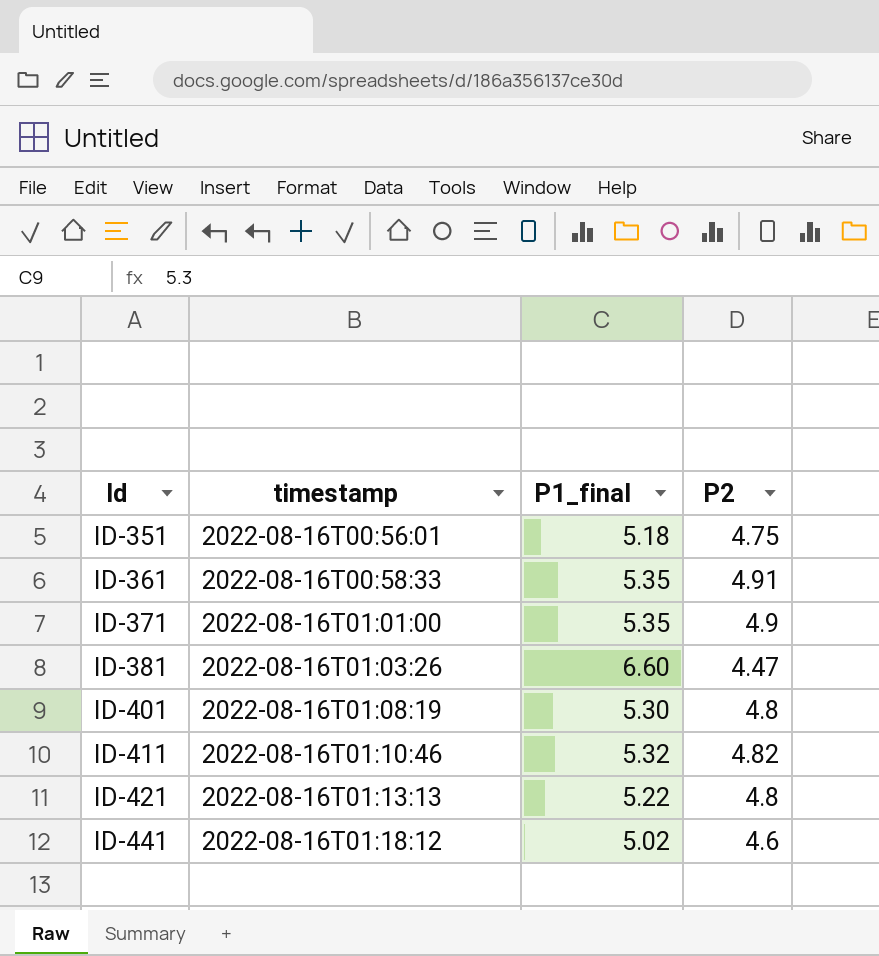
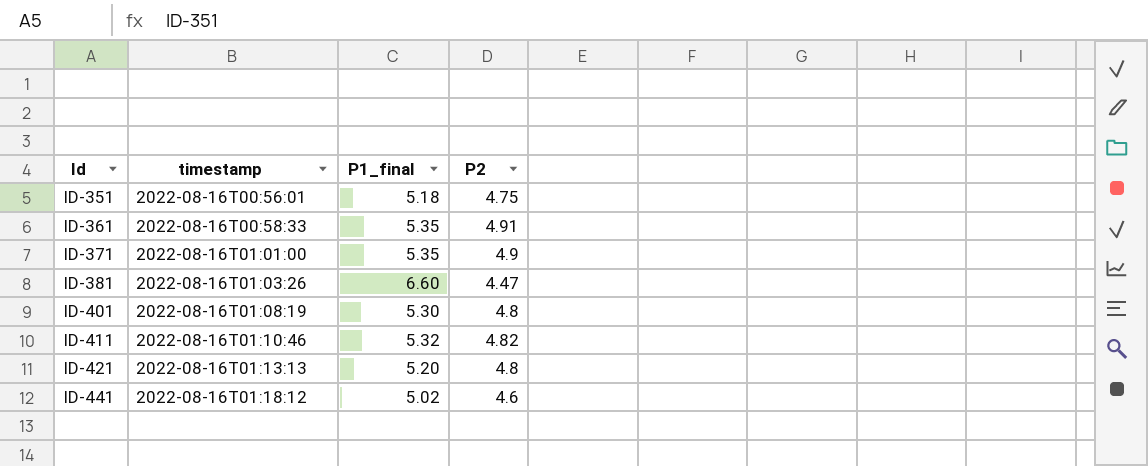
ID-421 | P1_final: 5.22 -> 5.20

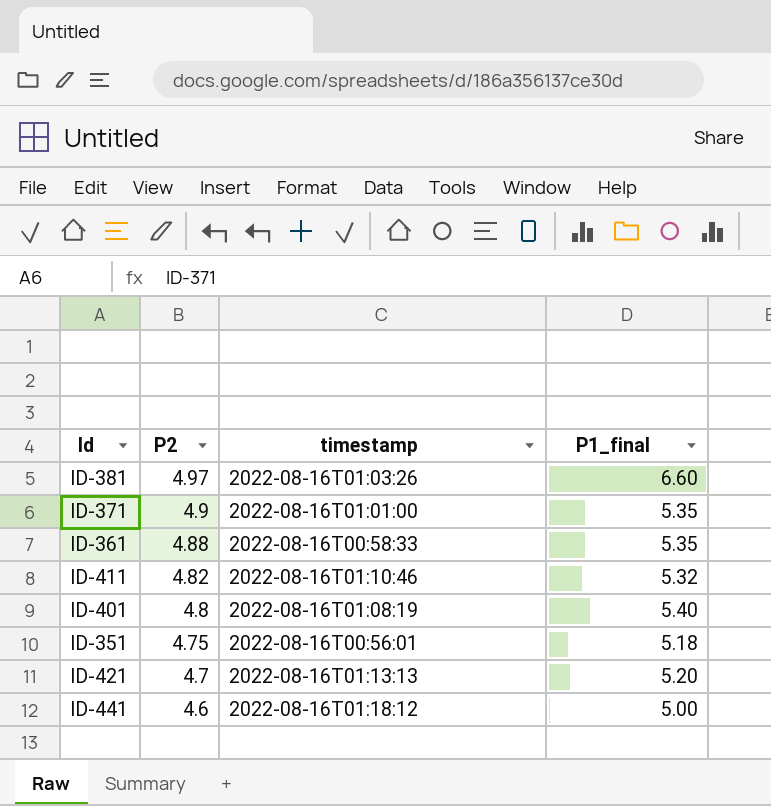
row order: Id ascending -> P2 descending
column P2 | position: 4 -> 2
ID-381 | P2: 4.47 -> 4.97
ID-361 | P2: 4.91 -> 4.88
ID-401 | P1_final: 5.30 -> 5.40
ID-421 | P2: 4.8 -> 4.7
ID-441 | P1_final: 5.02 -> 5.00

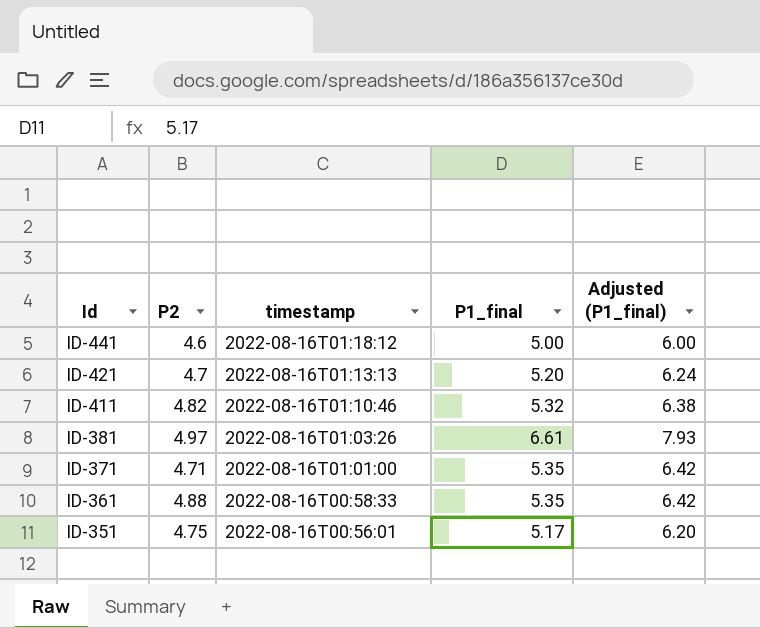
row order: P2 descending -> Id descending
column Adjusted (P1_final) | formula: none -> [P1_final] * 1.2
row ID-401: 4.8 | 2022-08-16T01:08:19 | 5.40 -> none
ID-381 | P1_final: 6.60 -> 6.61
ID-371 | P2: 4.9 -> 4.71
ID-351 | P1_final: 5.18 -> 5.17

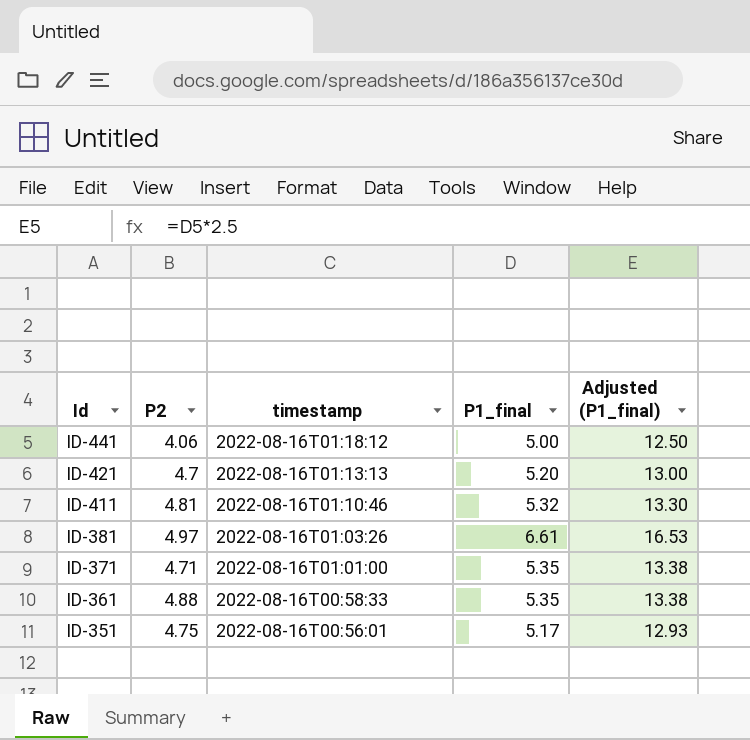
column Adjusted (P1_final) | formula: [P1_final] * 1.2 -> [P1_final] * 2.5
ID-441 | P2: 4.6 -> 4.06
ID-411 | P2: 4.82 -> 4.81

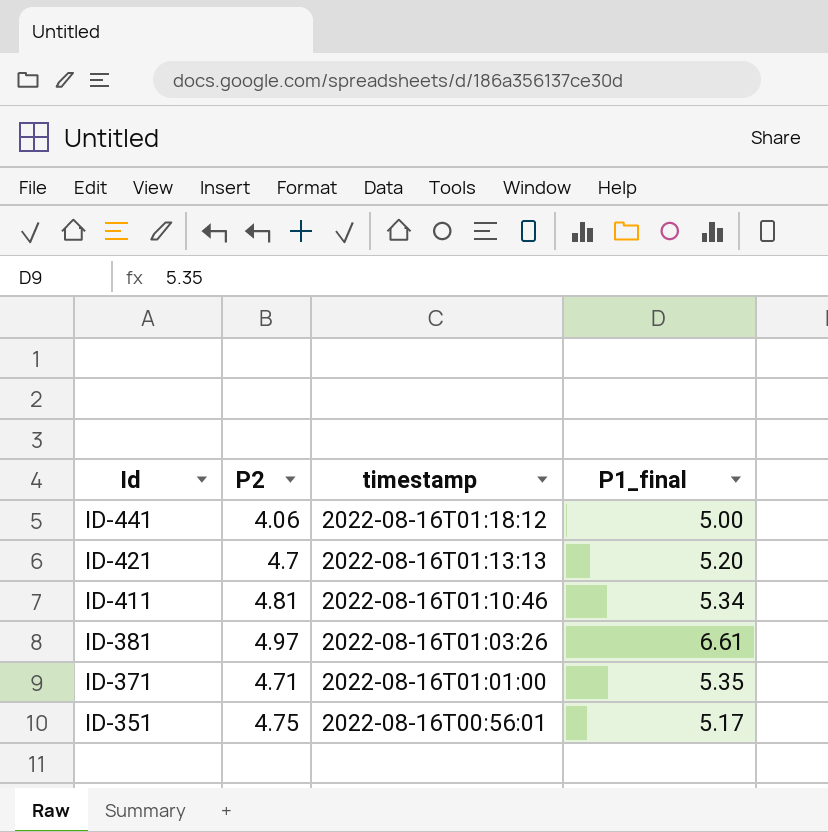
column Adjusted (P1_final) | formula: [P1_final] * 2.5 -> none
row ID-361: 4.88 | 2022-08-16T00:58:33 | 5.35 | 13.38 -> none
ID-411 | P1_final: 5.32 -> 5.34

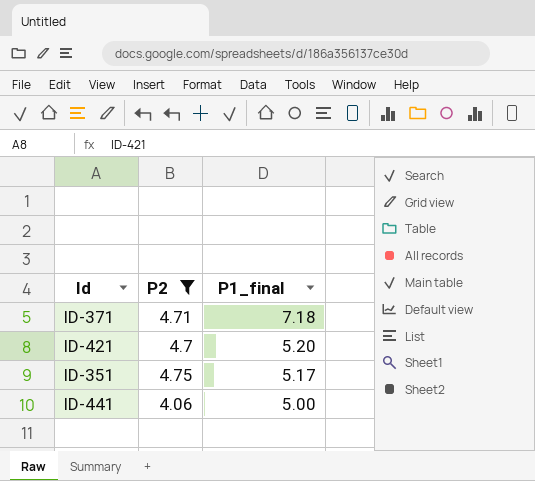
filter: none -> P2 <= 4.75
row order: Id descending -> P1_final descending
column timestamp | position: 3 -> none
ID-371 | P1_final: 5.35 -> 7.18

